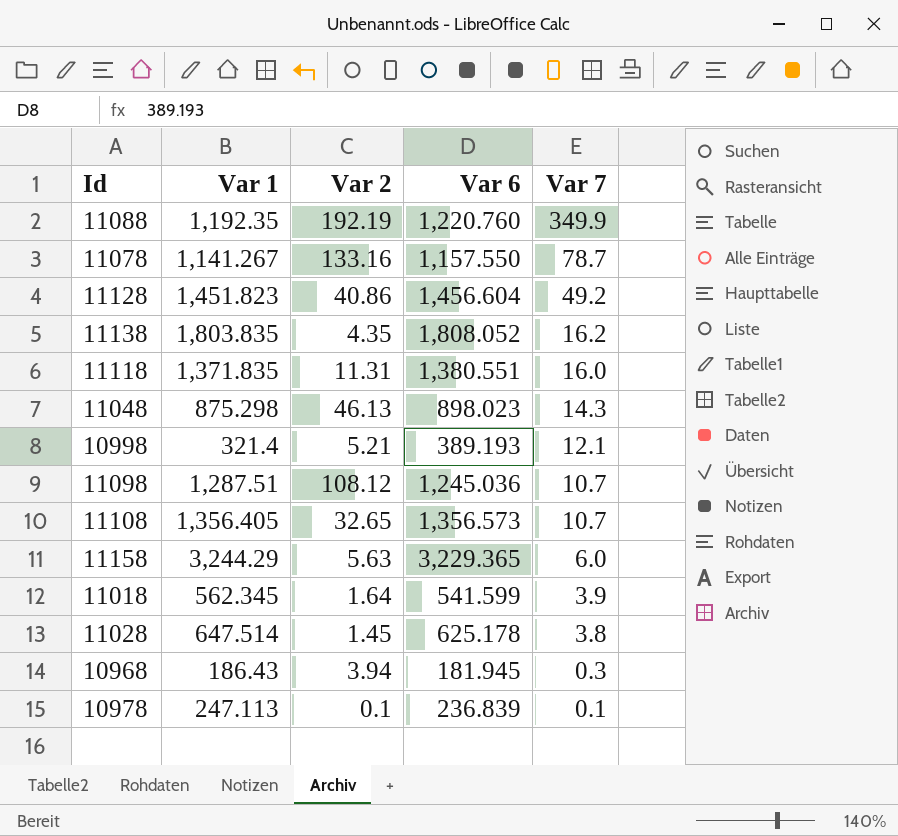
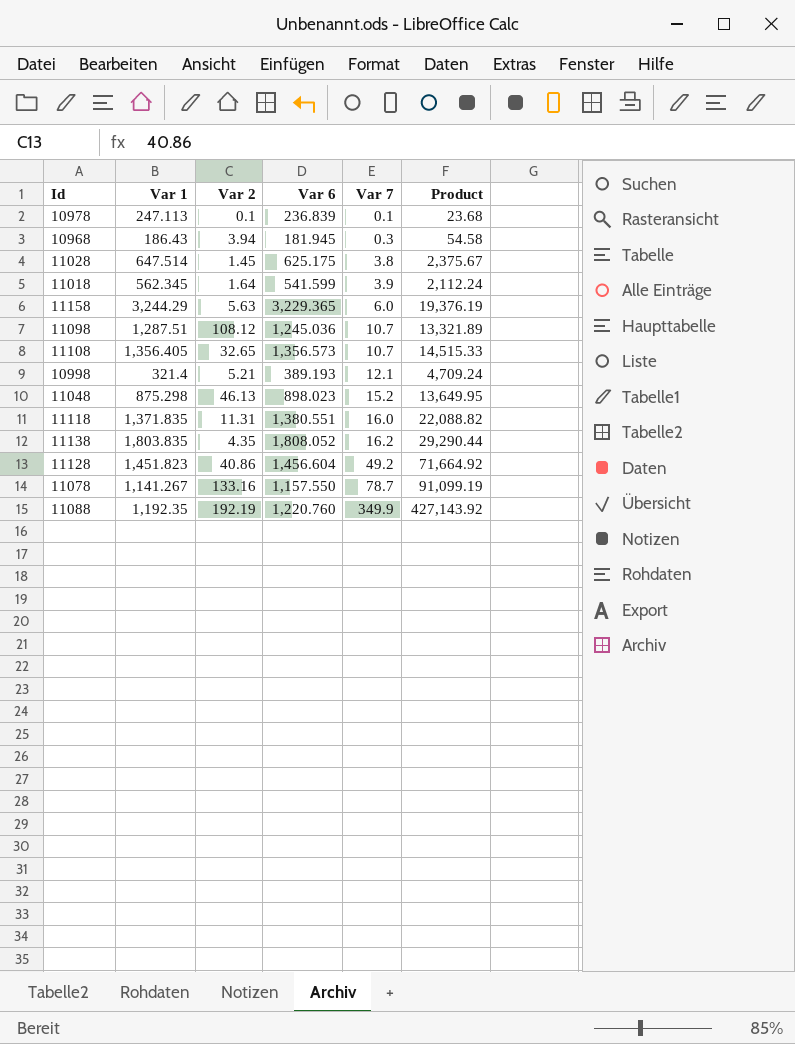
row order: Var 7 descending -> Var 7 ascending
column Product | formula: none -> [Var 6] * [Var 7]
11028 | Var 6: 625.178 -> 625.175
11048 | Var 7: 14.3 -> 15.2

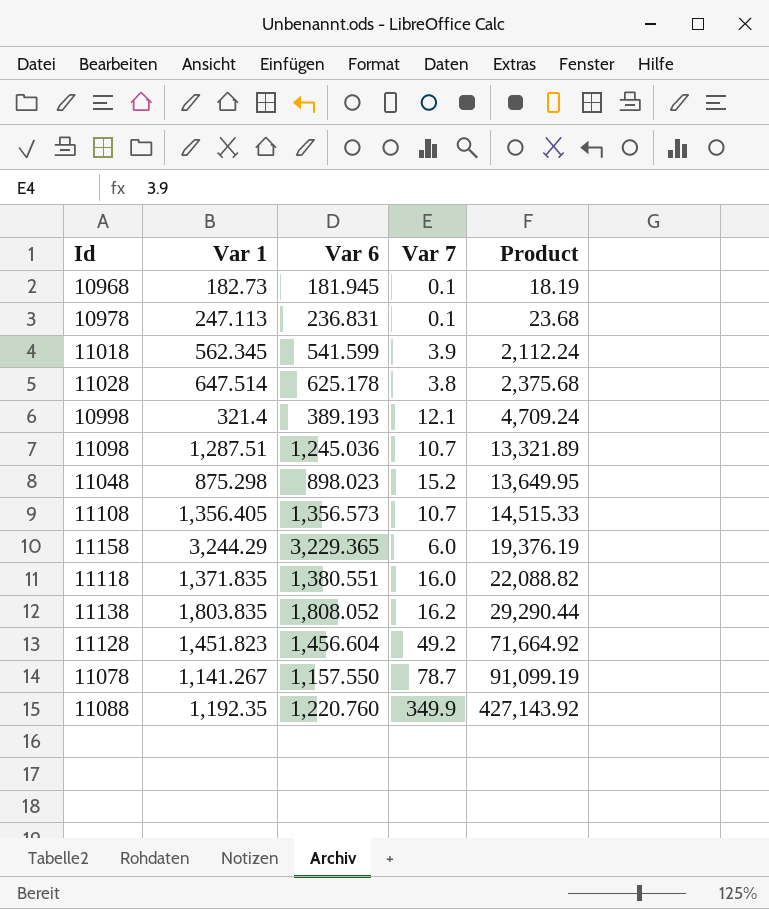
row order: Var 7 ascending -> Product ascending
column Var 2 | position: 3 -> none
10968 | Var 1: 186.43 -> 182.73
10968 | Var 7: 0.3 -> 0.1
10968 | Product: 54.58 -> 18.19
10978 | Var 6: 236.839 -> 236.831
11028 | Var 6: 625.175 -> 625.178
11028 | Product: 2,375.67 -> 2,375.68

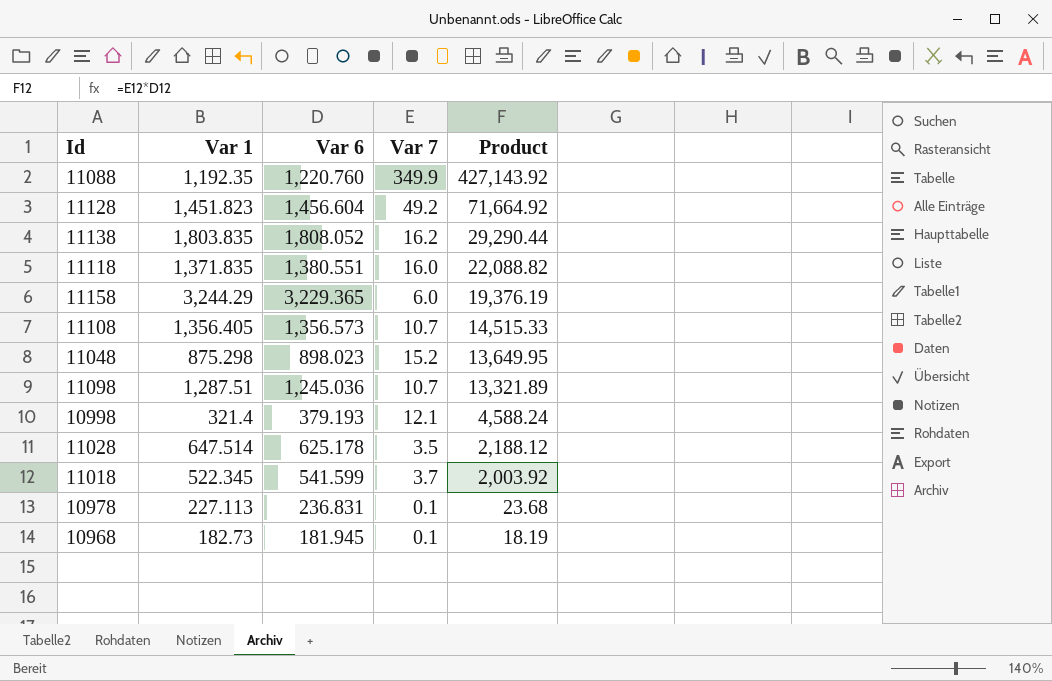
row order: Product ascending -> Product descending
row 11078: 1,141.267 | 1,157.550 | 78.7 | 91,099.19 -> none
10998 | Var 6: 389.193 -> 379.193
10998 | Product: 4,709.24 -> 4,588.24
11028 | Var 7: 3.8 -> 3.5
11028 | Product: 2,375.68 -> 2,188.12
11018 | Var 1: 562.345 -> 522.345
11018 | Var 7: 3.9 -> 3.7
11018 | Product: 2,112.24 -> 2,003.92
10978 | Var 1: 247.113 -> 227.113

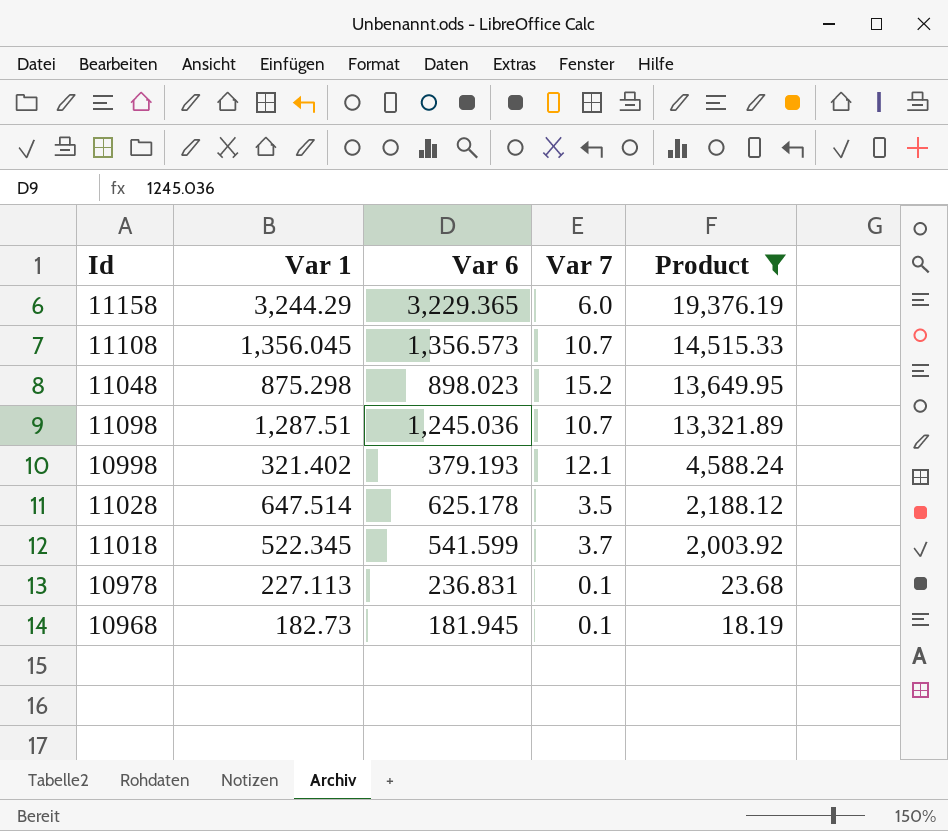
filter: none -> Product <= 19,376.19
11108 | Var 1: 1,356.405 -> 1,356.045
10998 | Var 1: 321.4 -> 321.402

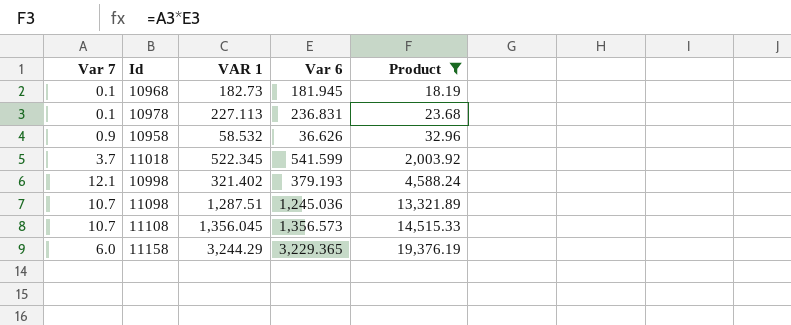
row order: Product descending -> Product ascending
column Var 7 | position: 4 -> 1
column name: Var 1 -> VAR 1
row 11048: 875.298 | 898.023 | 15.2 | 13,649.95 -> none
row 11028: 647.514 | 625.178 | 3.5 | 2,188.12 -> none
row 10958: none -> 0.9 | 58.532 | 36.626 | 32.96

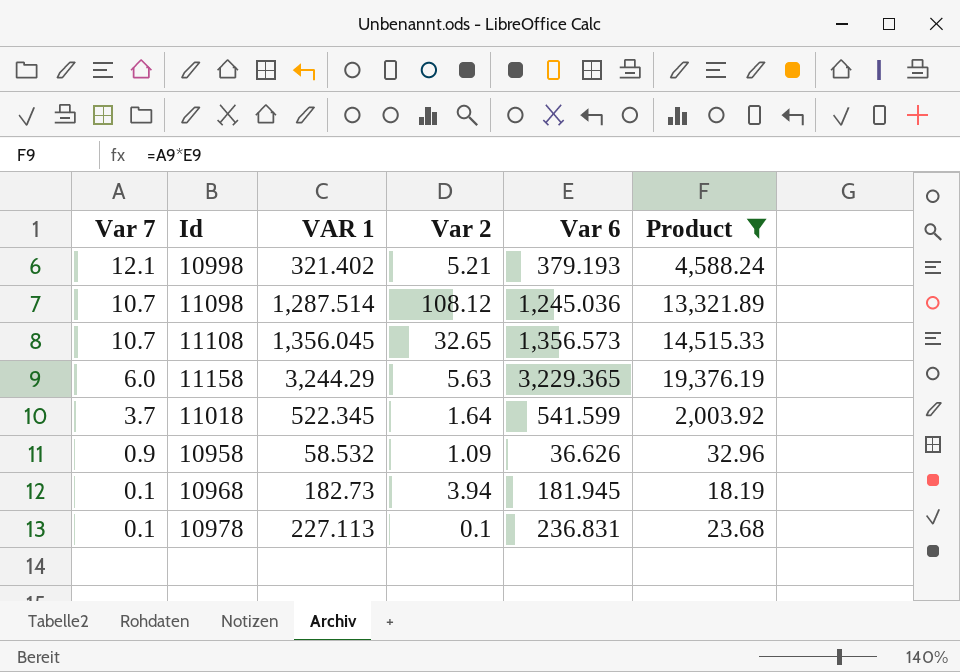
row order: Product ascending -> Var 7 descending
column Var 2 | position: none -> 4
11098 | VAR 1: 1,287.51 -> 1,287.514

